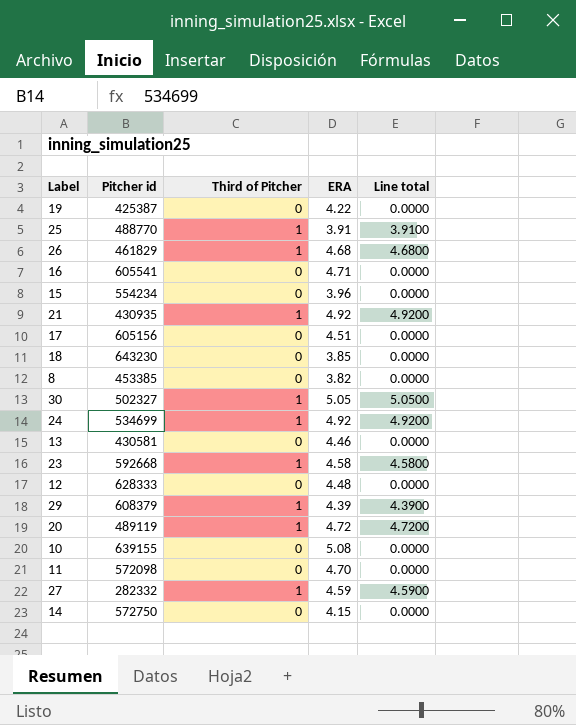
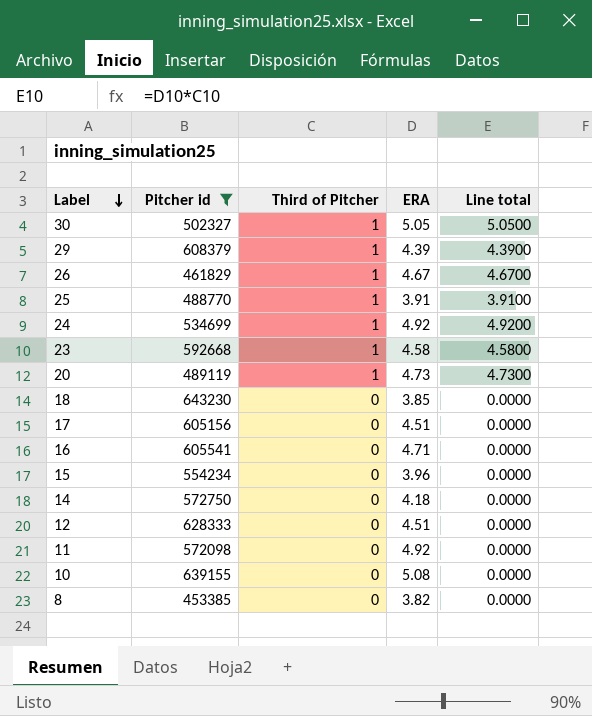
filter: none -> Pitcher id >= 453385
row order: none -> Label descending
26 | ERA: 4.68 -> 4.67
26 | Line total: 4.6800 -> 4.6700
20 | ERA: 4.72 -> 4.73
20 | Line total: 4.7200 -> 4.7300
14 | ERA: 4.15 -> 4.18
12 | ERA: 4.48 -> 4.51
11 | ERA: 4.70 -> 4.92

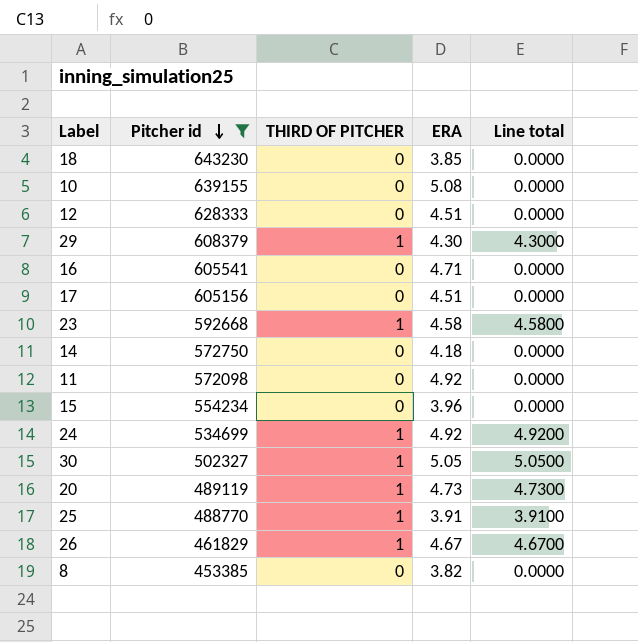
row order: Label descending -> Pitcher id descending
column name: Third of Pitcher -> THIRD OF PITCHER
29 | ERA: 4.39 -> 4.30
29 | Line total: 4.3900 -> 4.3000

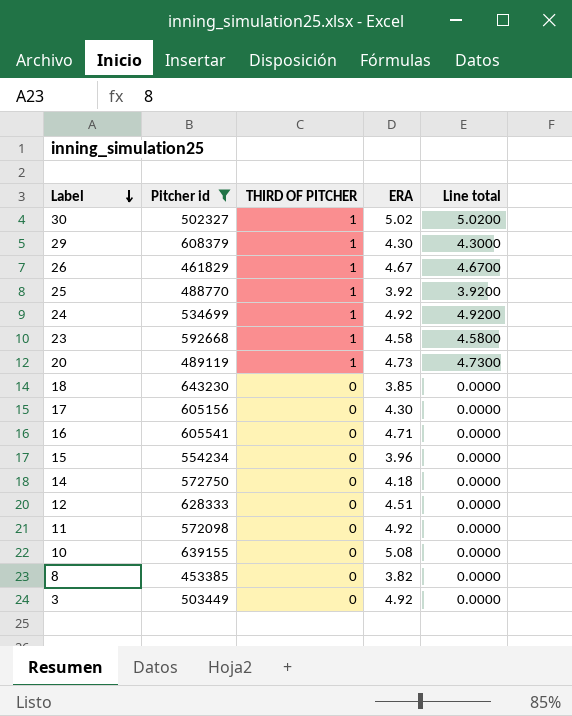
row order: Pitcher id descending -> Label descending
30 | ERA: 5.05 -> 5.02
30 | Line total: 5.0500 -> 5.0200
25 | ERA: 3.91 -> 3.92
25 | Line total: 3.9100 -> 3.9200
17 | ERA: 4.51 -> 4.30
row 3: none -> 503449 | 0 | 4.92 | 0.0000

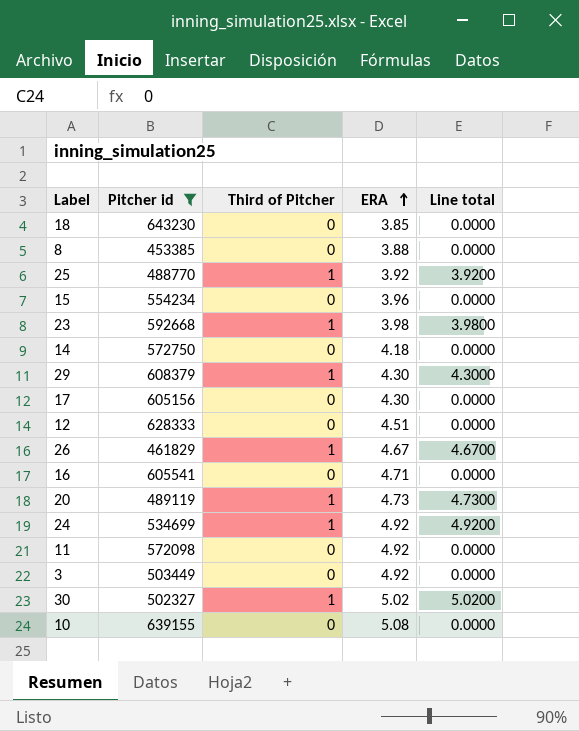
row order: Label descending -> ERA ascending
column name: THIRD OF PITCHER -> Third of Pitcher
8 | ERA: 3.82 -> 3.88
23 | ERA: 4.58 -> 3.98
23 | Line total: 4.5800 -> 3.9800

